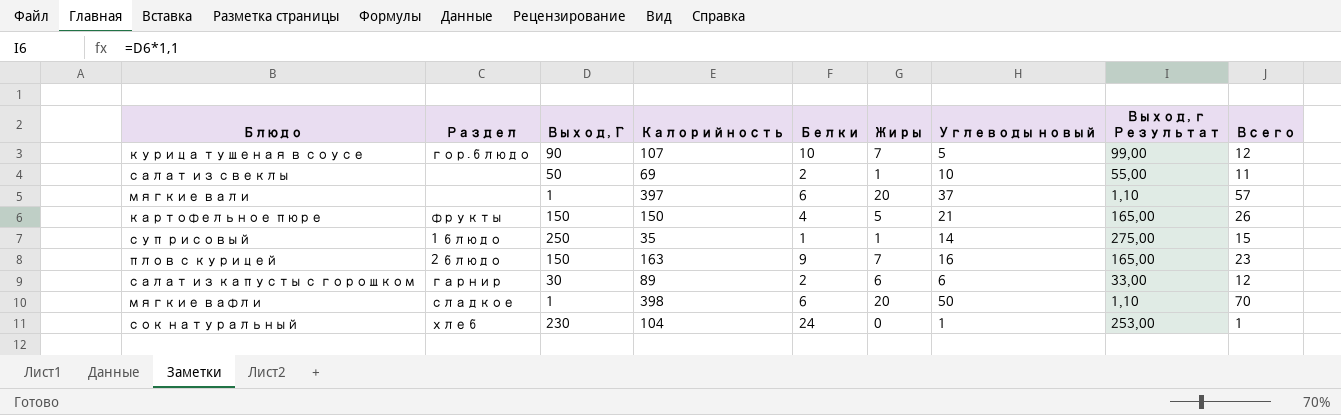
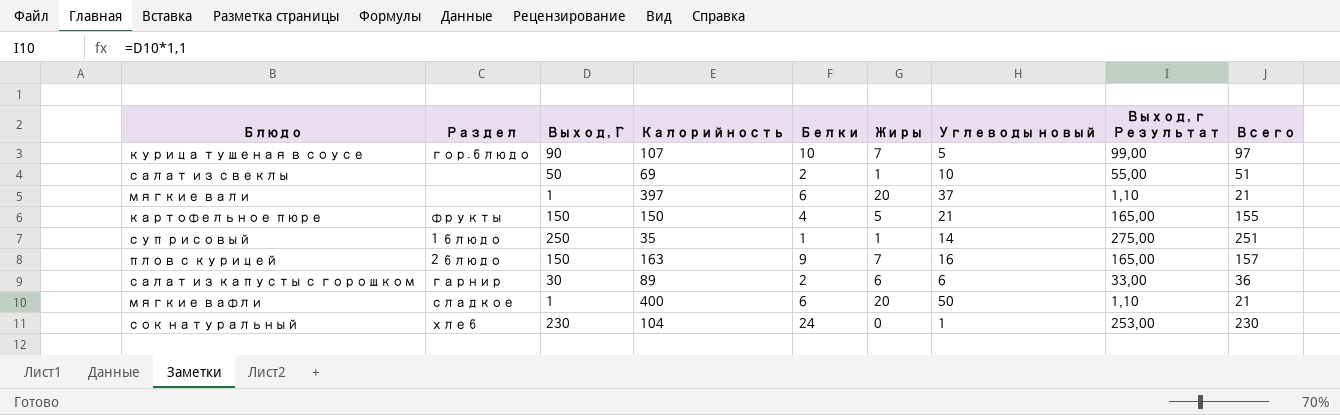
column Всего | formula: [Жиры] + [Углеводы новый] -> [Выход, Г] + [Жиры]
мягкие вафли | Калорийность: 398 -> 400

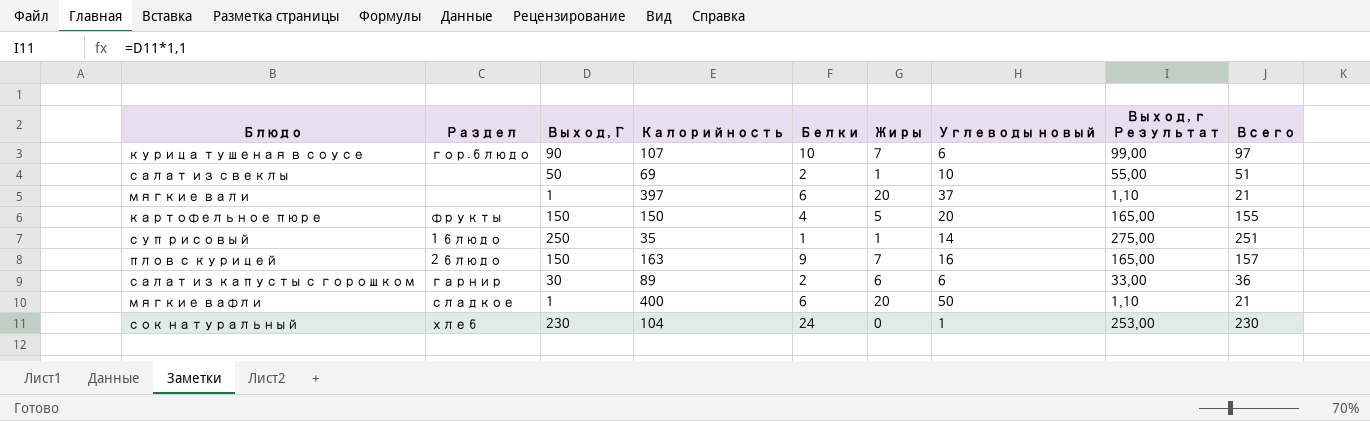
курица тушеная в соусе | Углеводы новый: 5 -> 6
картофельное пюре | Углеводы новый: 21 -> 20

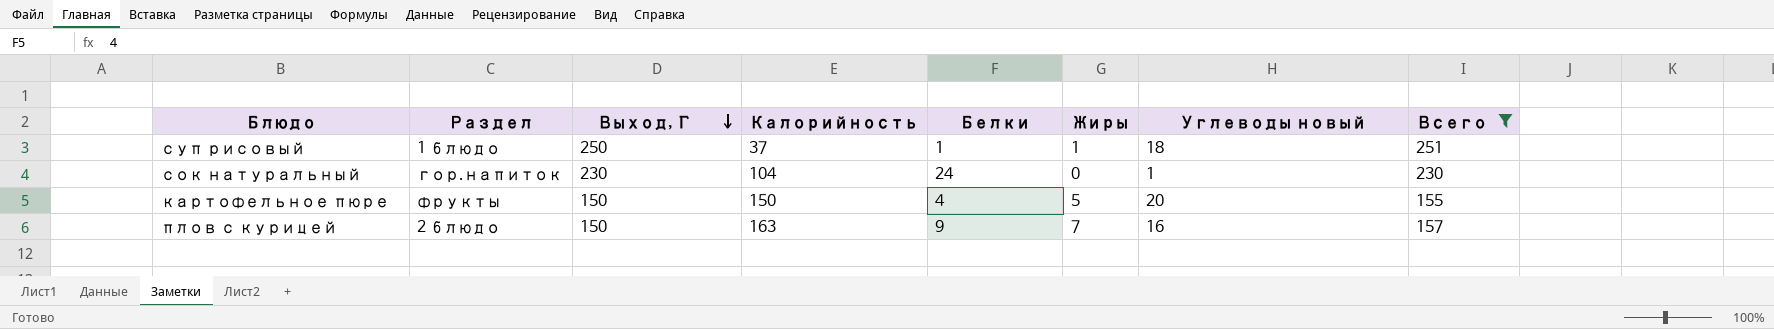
filter: none -> Всего >= 155
row order: none -> Выход, Г descending
column Выход, г Результат | formula: [Выход, Г] * 1,1 -> none
суп рисовый | Калорийность: 35 -> 37
суп рисовый | Углеводы новый: 14 -> 18
сок натуральный | Раздел: хлеб -> гор.напиток

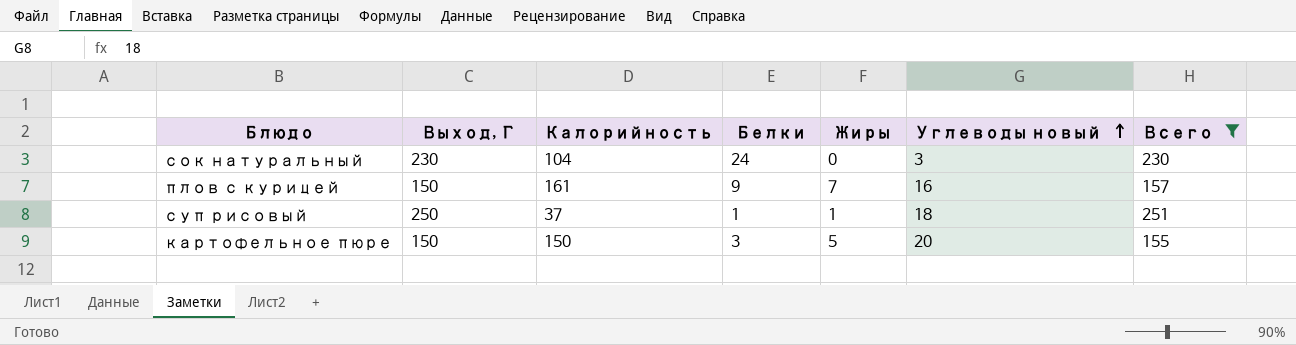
row order: Выход, Г descending -> Углеводы новый ascending
column Раздел | position: 2 -> none
сок натуральный | Углеводы новый: 1 -> 3
плов с курицей | Калорийность: 163 -> 161
картофельное пюре | Белки: 4 -> 3

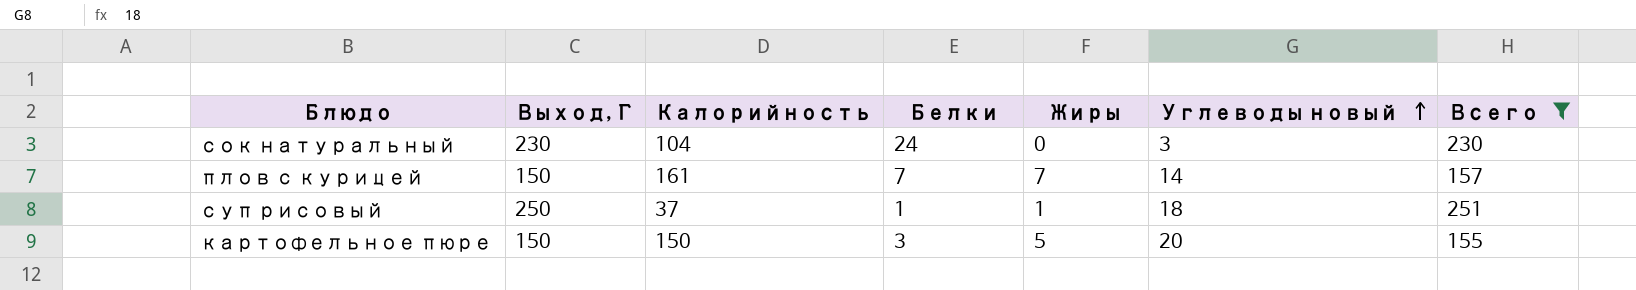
плов с курицей | Белки: 9 -> 7
плов с курицей | Углеводы новый: 16 -> 14

